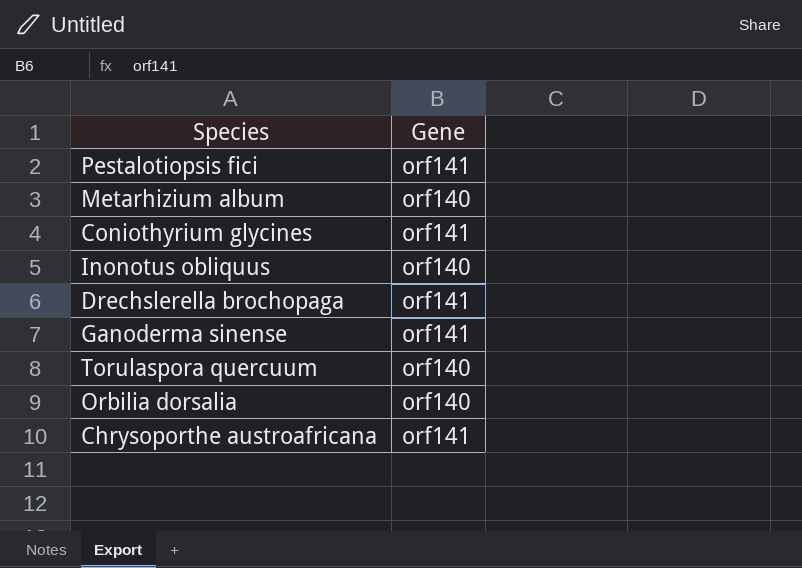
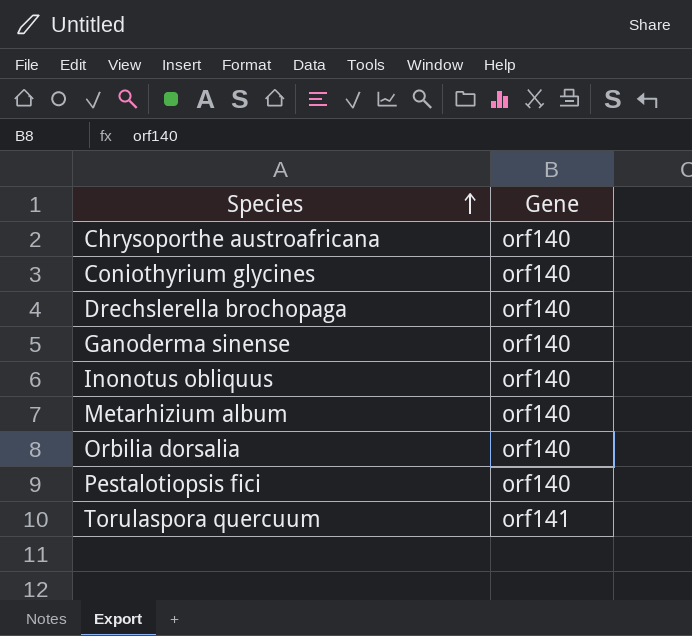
row order: none -> Species ascending
Chrysoporthe austroafricana | Gene: orf141 -> orf140
Coniothyrium glycines | Gene: orf141 -> orf140
Drechslerella brochopaga | Gene: orf141 -> orf140
Ganoderma sinense | Gene: orf141 -> orf140
Pestalotiopsis fici | Gene: orf141 -> orf140
Torulaspora quercuum | Gene: orf140 -> orf141

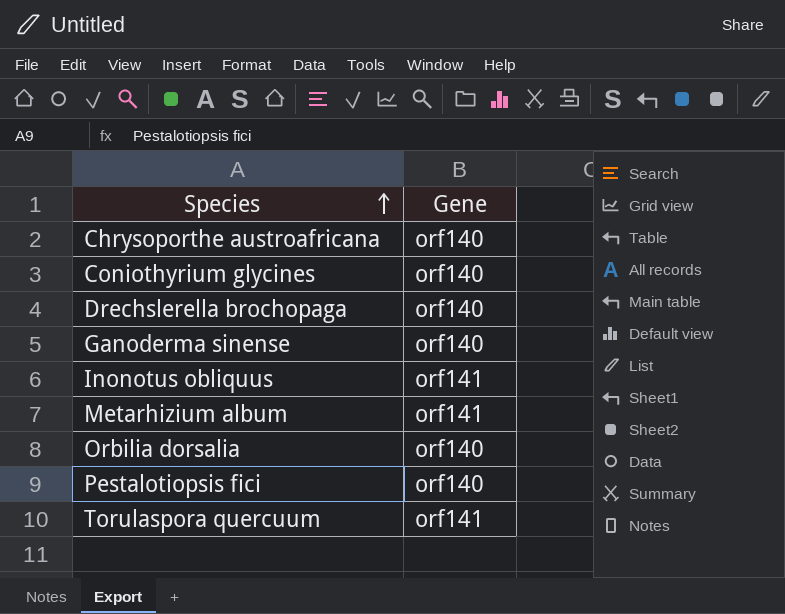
Inonotus obliquus | Gene: orf140 -> orf141
Metarhizium album | Gene: orf140 -> orf141

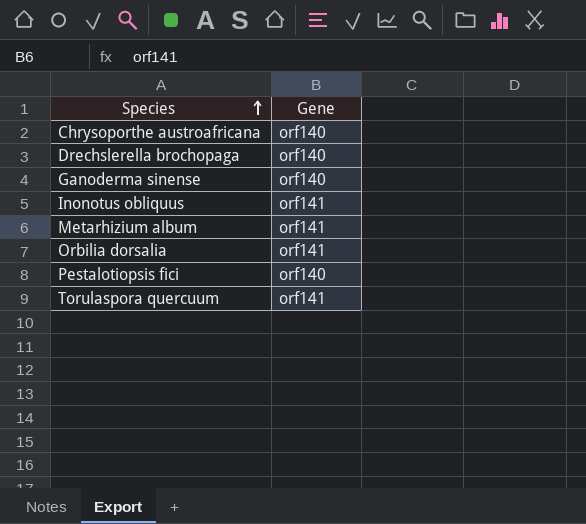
row Coniothyrium glycines: orf140 -> none
Orbilia dorsalia | Gene: orf140 -> orf141

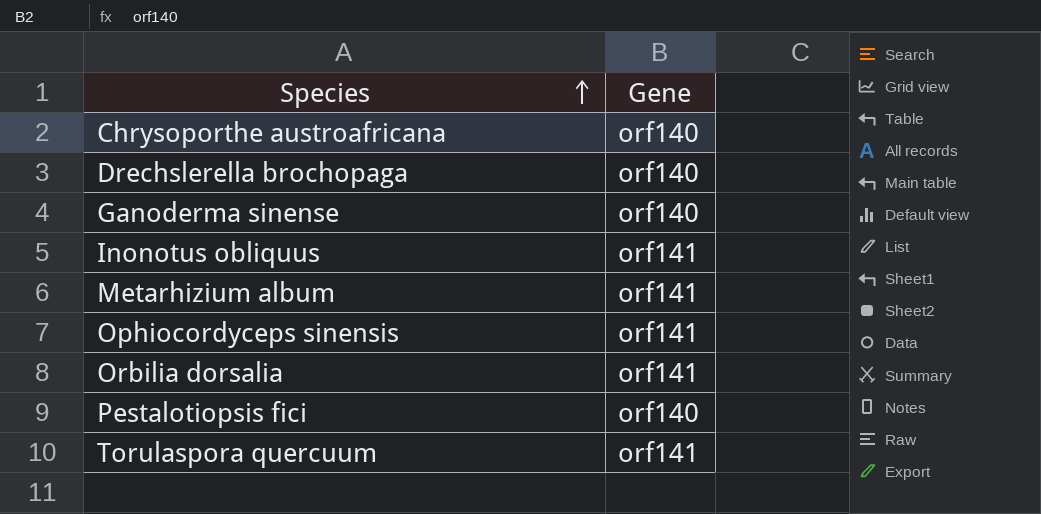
row Ophiocordyceps sinensis: none -> orf141

